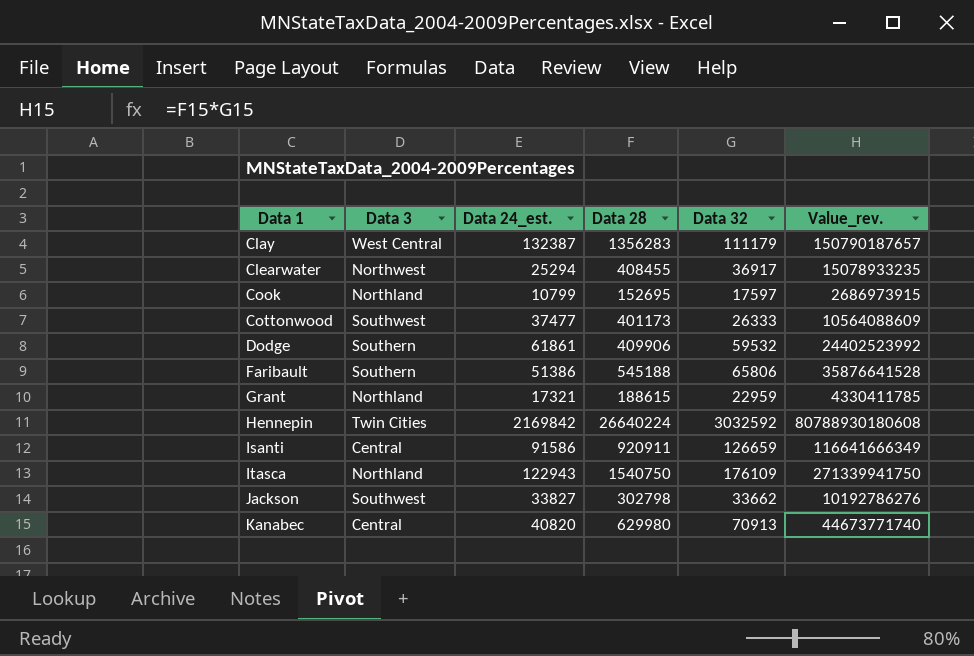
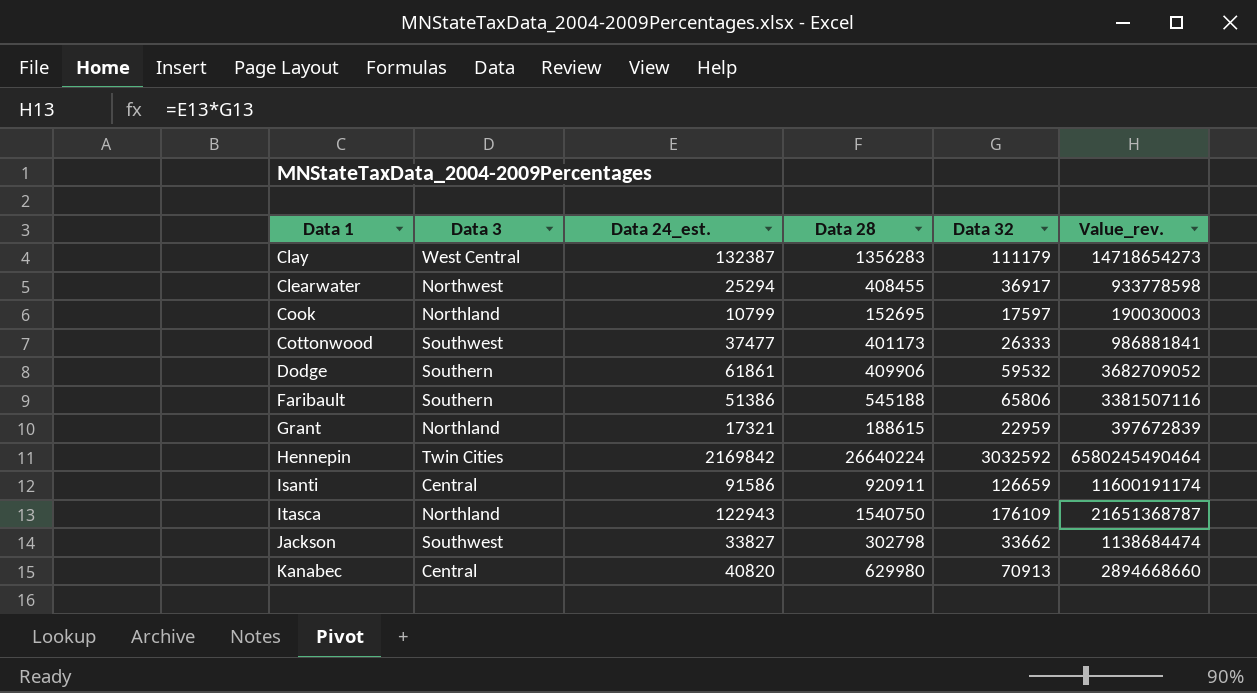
column Value_rev. | formula: [Data 28] * [Data 32] -> [Data 24_est.] * [Data 32]

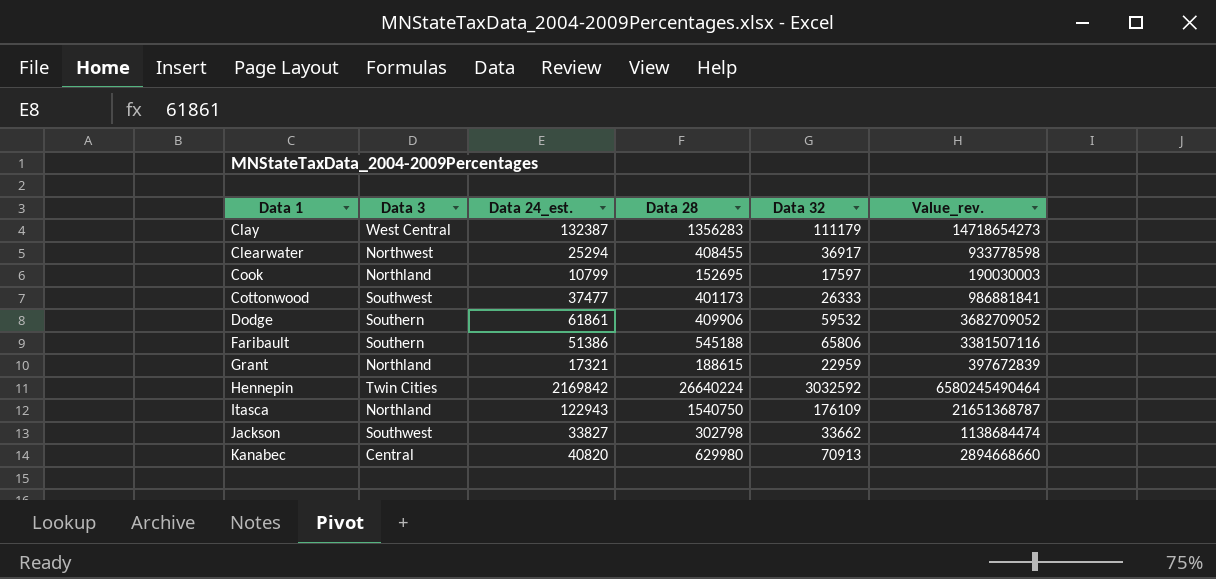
row Isanti: Central | 91586 | 920911 | 126659 | 11600191174 -> none

